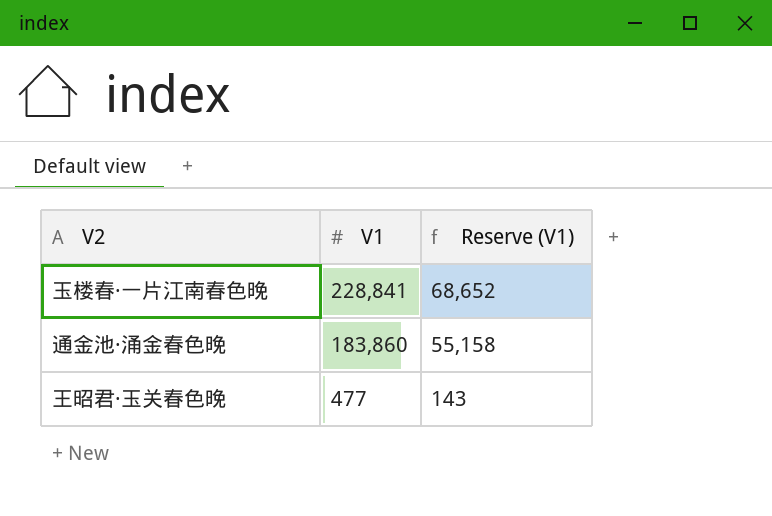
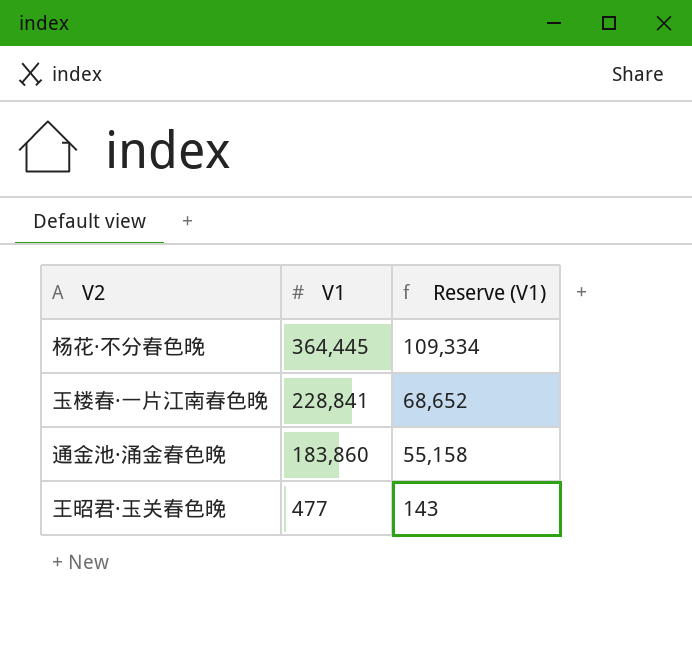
row 杨花·不分春色晚: none -> 364,445 | 109,334

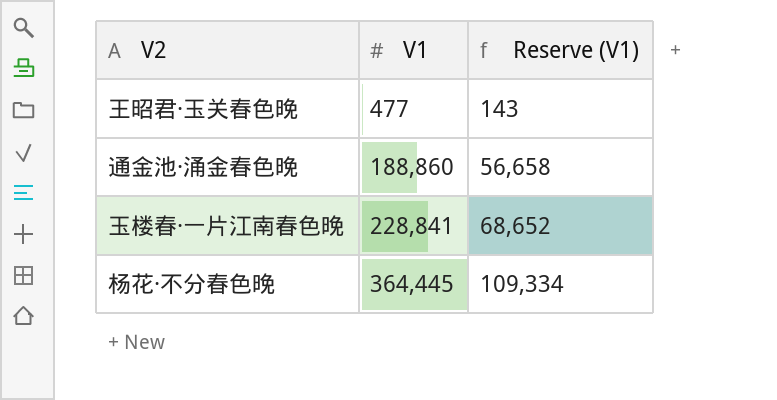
row order: V1 descending -> V1 ascending
通金池·涌金春色晚 | V1: 183,860 -> 188,860
通金池·涌金春色晚 | Reserve (V1): 55,158 -> 56,658

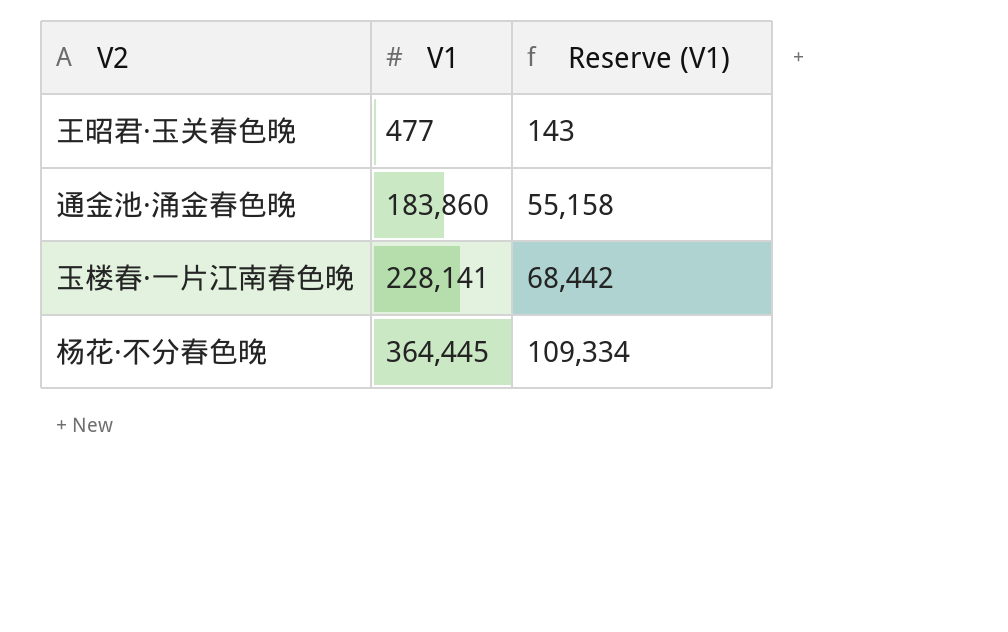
通金池·涌金春色晚 | V1: 188,860 -> 183,860
通金池·涌金春色晚 | Reserve (V1): 56,658 -> 55,158
玉楼春·一片江南春色晚 | V1: 228,841 -> 228,141
玉楼春·一片江南春色晚 | Reserve (V1): 68,652 -> 68,442

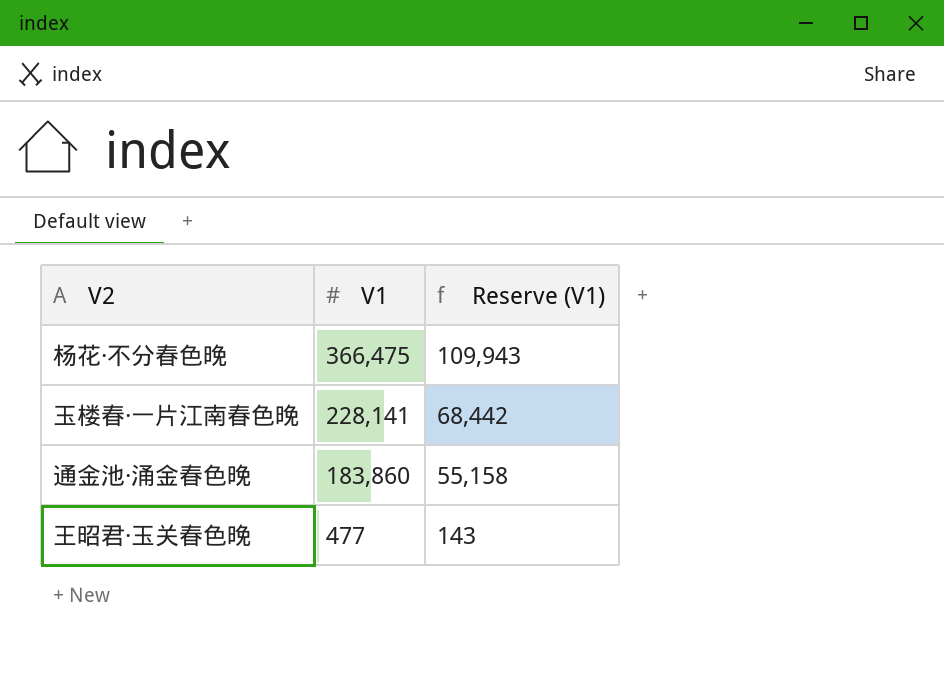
row order: V1 ascending -> V1 descending
杨花·不分春色晚 | V1: 364,445 -> 366,475
杨花·不分春色晚 | Reserve (V1): 109,334 -> 109,943

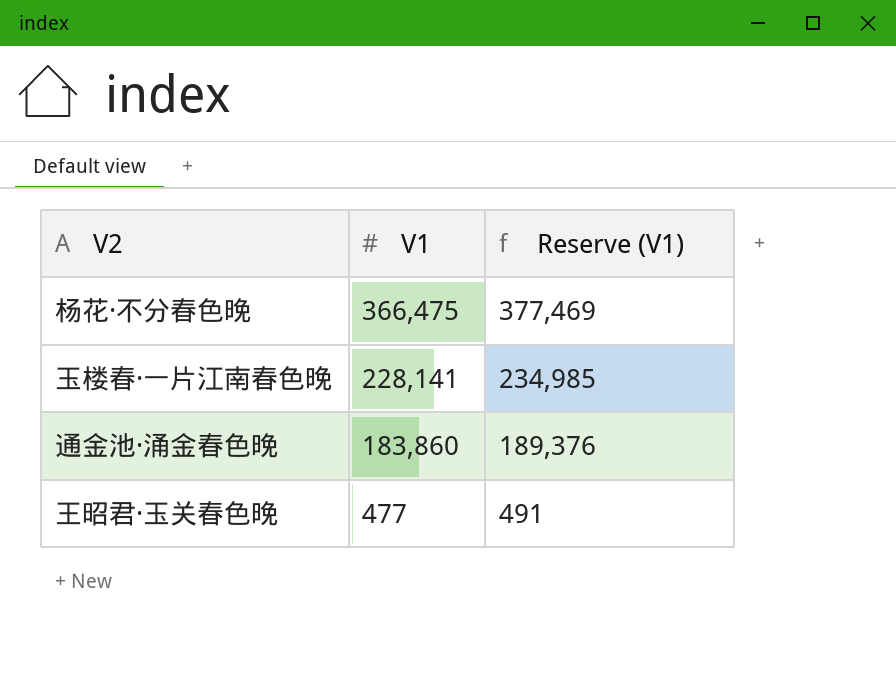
column Reserve (V1) | formula: [V1] * 0.3 -> [V1] * 1.03

